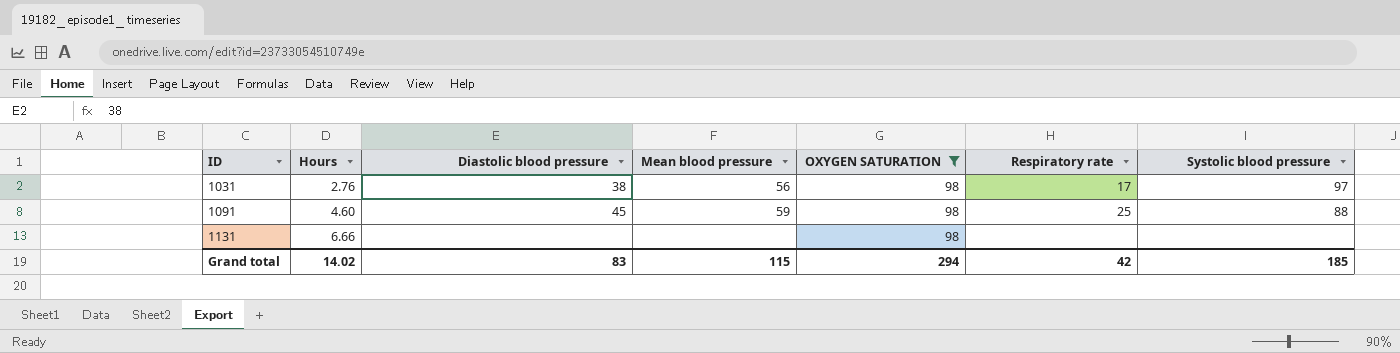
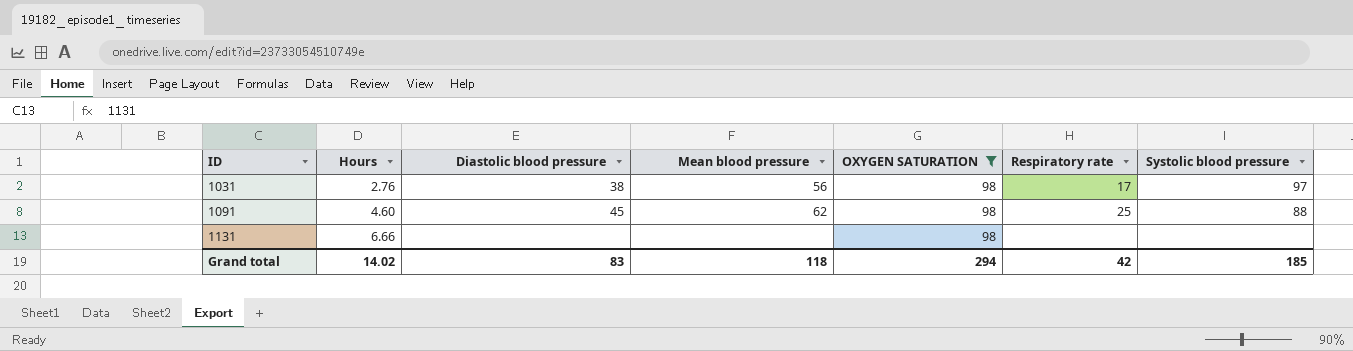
1091 | Mean blood pressure: 59 -> 62
Grand total | Mean blood pressure: 115 -> 118

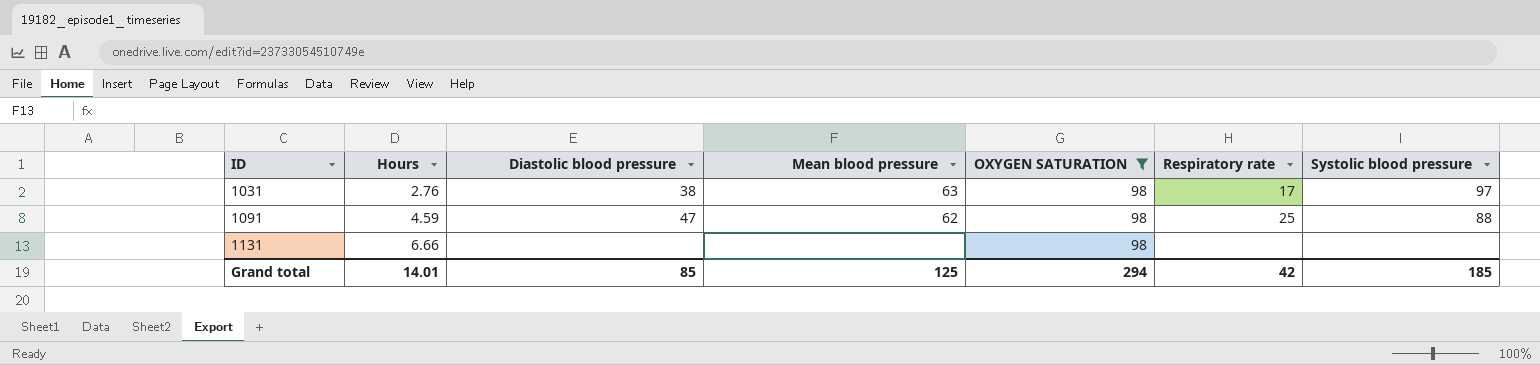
1031 | Mean blood pressure: 56 -> 63
1091 | Hours: 4.60 -> 4.59
1091 | Diastolic blood pressure: 45 -> 47
Grand total | Hours: 14.02 -> 14.01
Grand total | Diastolic blood pressure: 83 -> 85
Grand total | Mean blood pressure: 118 -> 125

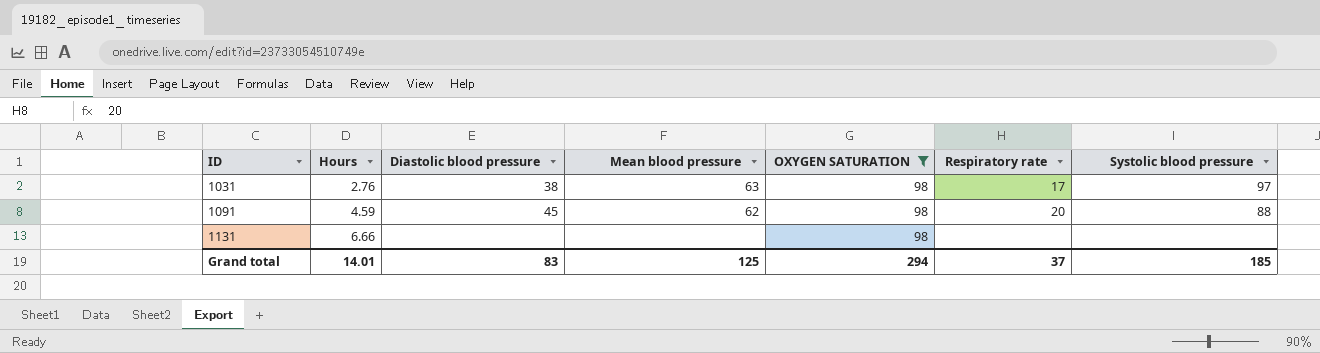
1091 | Diastolic blood pressure: 47 -> 45
1091 | Respiratory rate: 25 -> 20
Grand total | Diastolic blood pressure: 85 -> 83
Grand total | Respiratory rate: 42 -> 37

